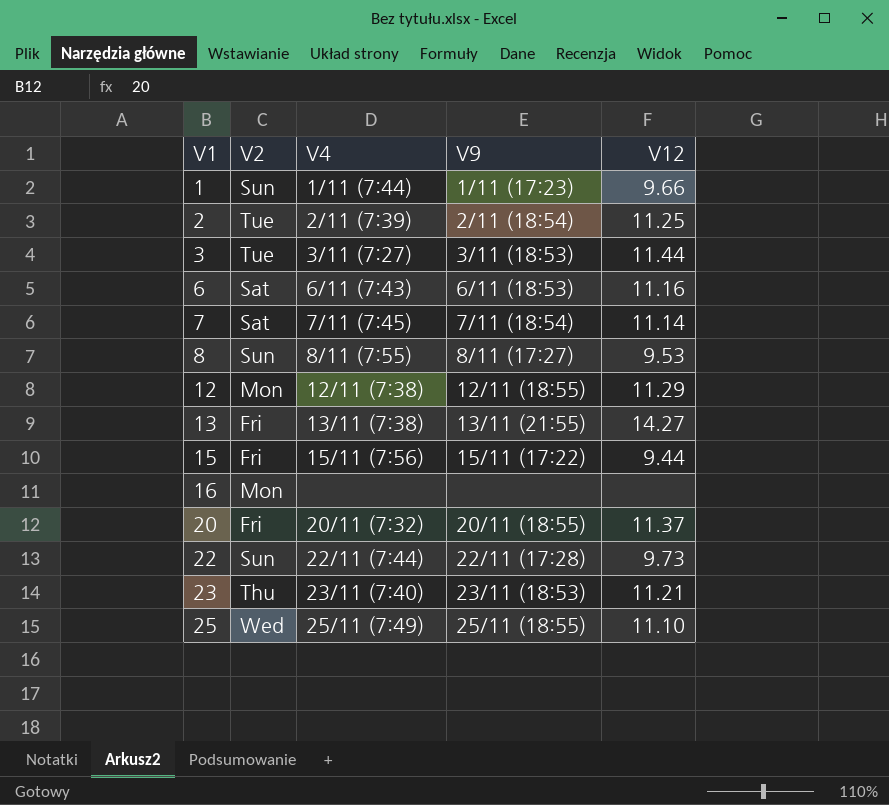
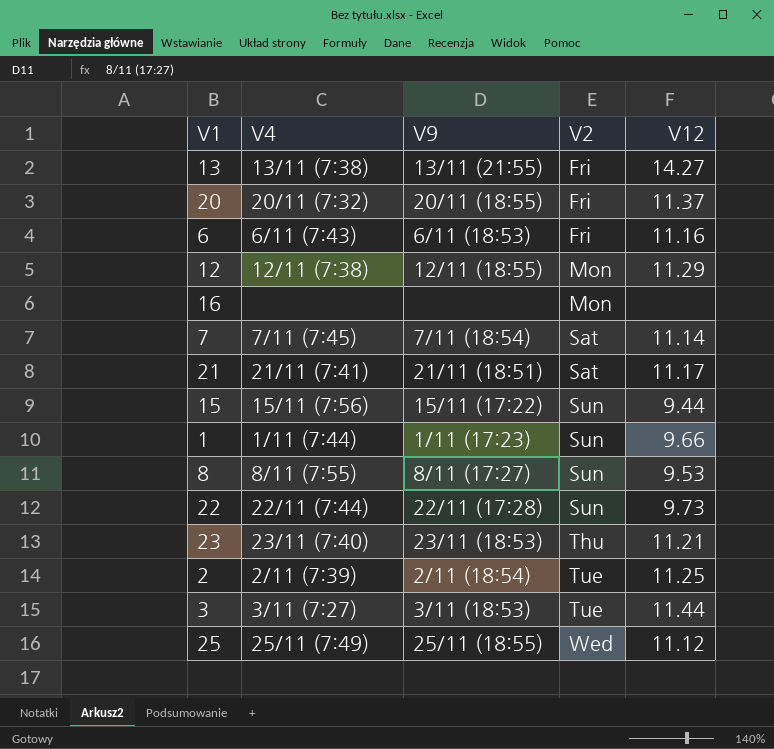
row order: V1 ascending -> V2 ascending
column V2 | position: 2 -> 4
6 | V2: Sat -> Fri
row 21: none -> 21/11 (7:41) | 21/11 (18:51) | Sat | 11.17
15 | V2: Fri -> Sun
25 | V12: 11.10 -> 11.12

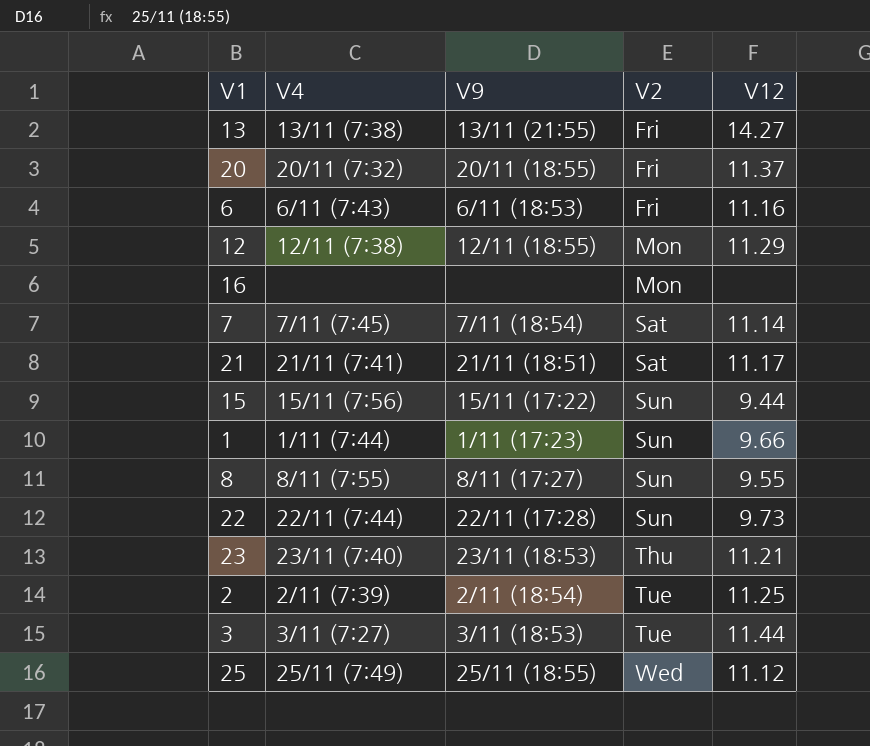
8 | V12: 9.53 -> 9.55

